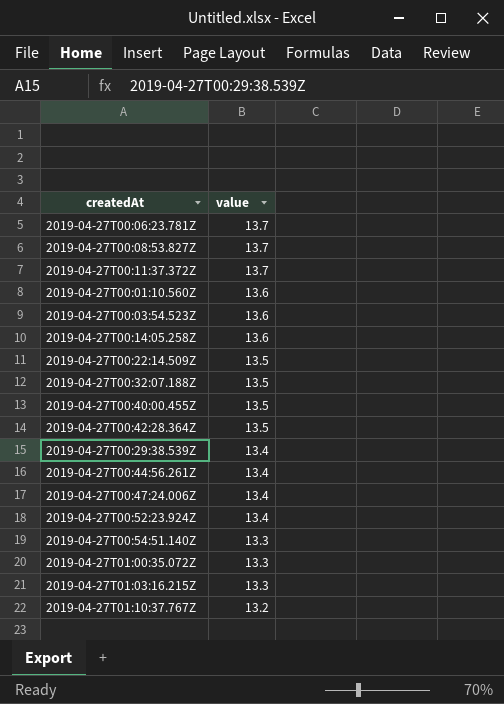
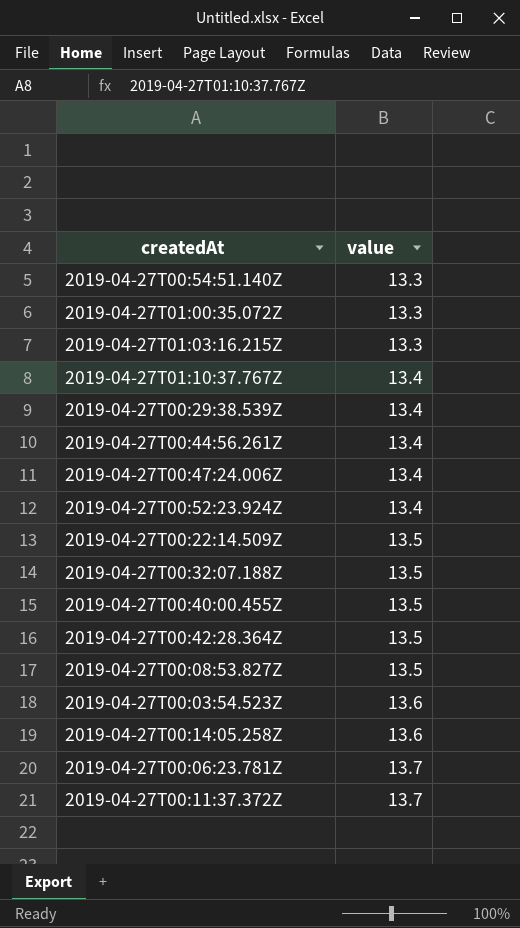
row order: value descending -> value ascending
row 2019-04-27T00:01:10.560Z: 13.6 -> none
2019-04-27T01:10:37.767Z | value: 13.2 -> 13.4
2019-04-27T00:08:53.827Z | value: 13.7 -> 13.5

